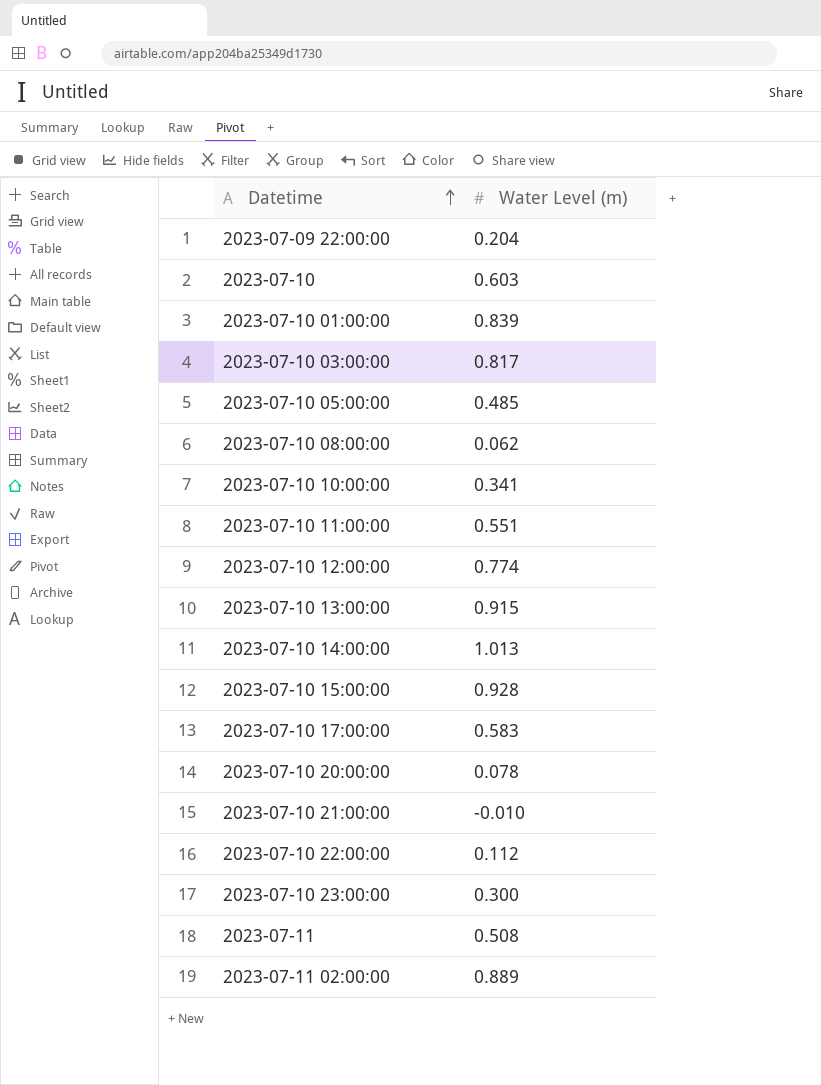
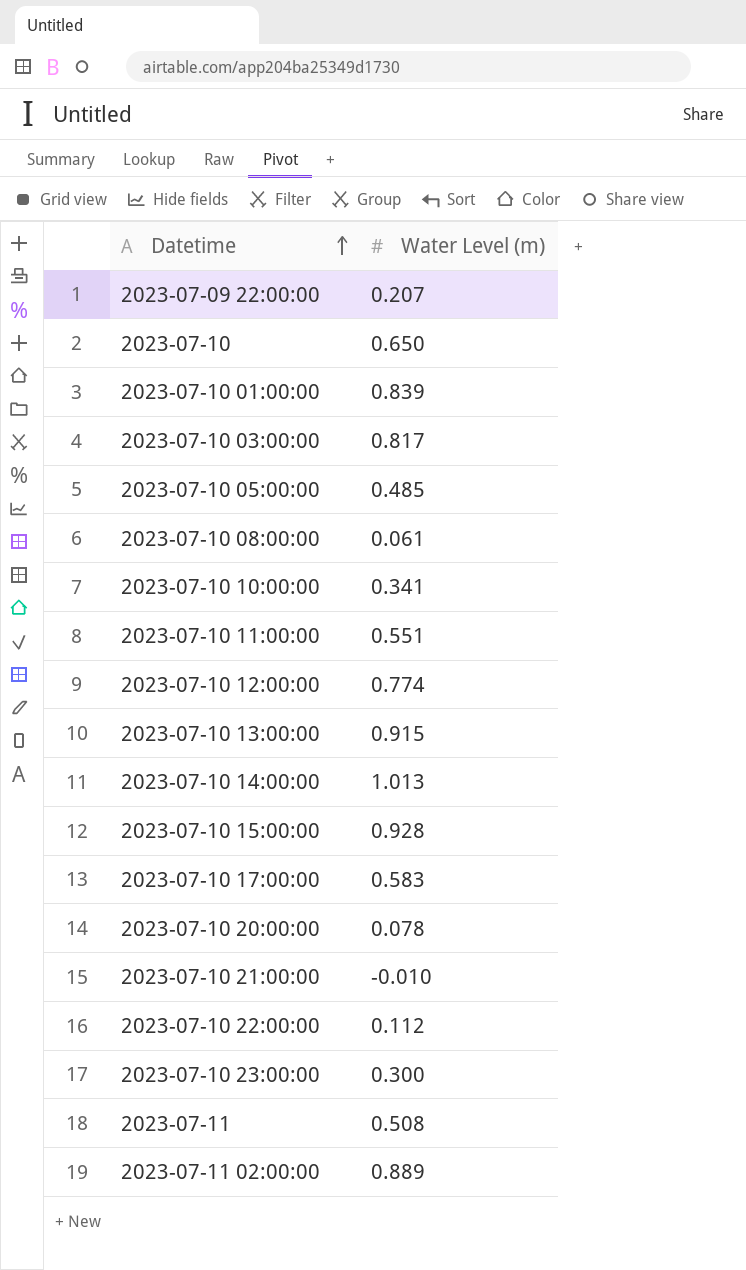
2023-07-09 22:00:00 | Water Level (m): 0.204 -> 0.207
2023-07-10 | Water Level (m): 0.603 -> 0.650
2023-07-10 08:00:00 | Water Level (m): 0.062 -> 0.061

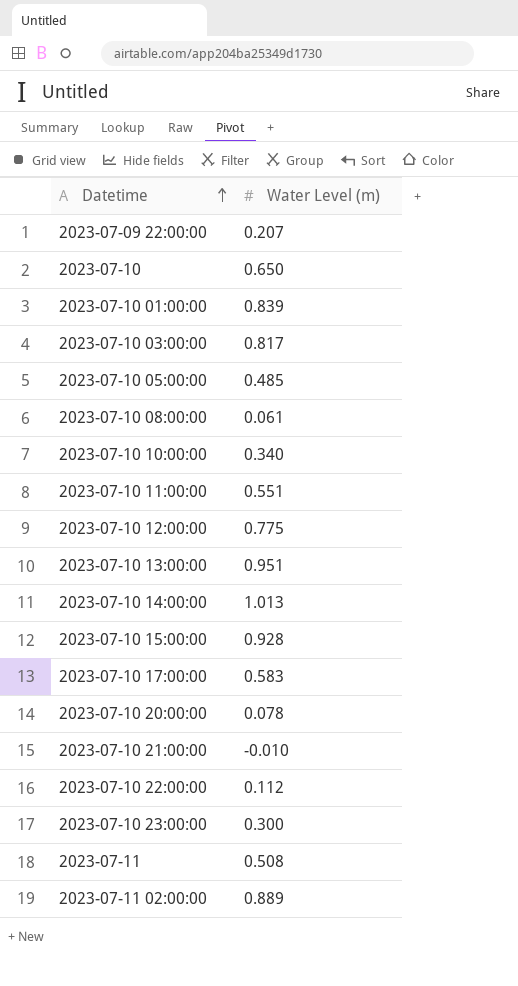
2023-07-10 10:00:00 | Water Level (m): 0.341 -> 0.340
2023-07-10 12:00:00 | Water Level (m): 0.774 -> 0.775
2023-07-10 13:00:00 | Water Level (m): 0.915 -> 0.951

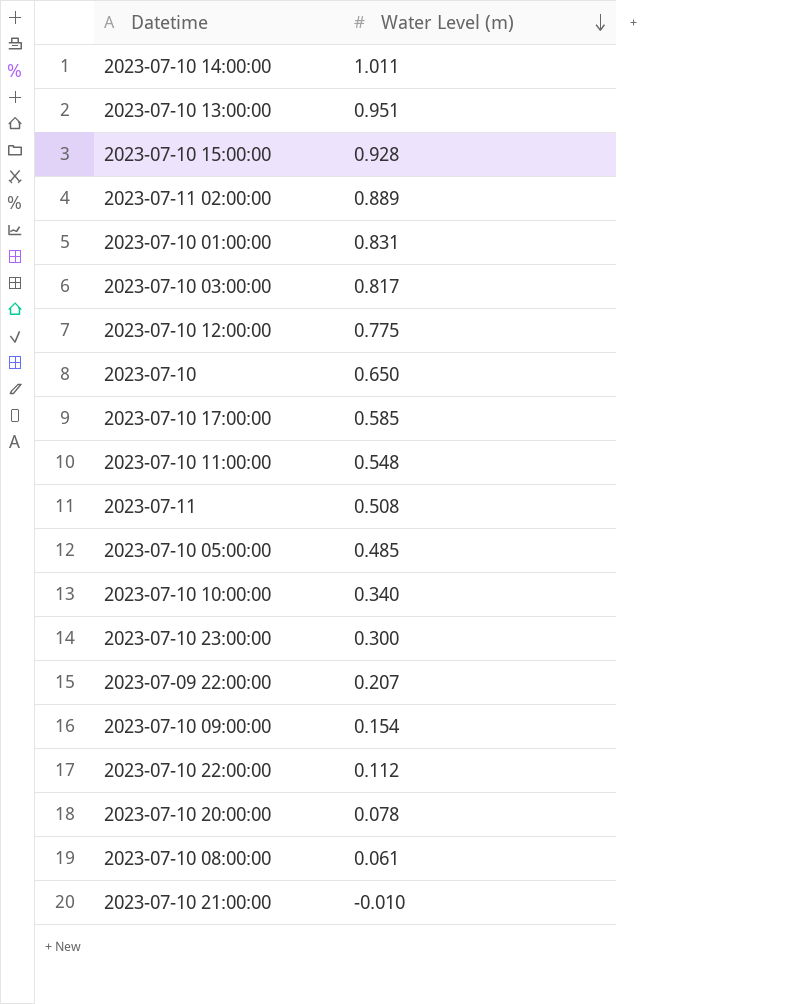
row order: Datetime ascending -> Water Level (m) descending
2023-07-10 14:00:00 | Water Level (m): 1.013 -> 1.011
2023-07-10 01:00:00 | Water Level (m): 0.839 -> 0.831
2023-07-10 17:00:00 | Water Level (m): 0.583 -> 0.585
2023-07-10 11:00:00 | Water Level (m): 0.551 -> 0.548
row 2023-07-10 09:00:00: none -> 0.154

